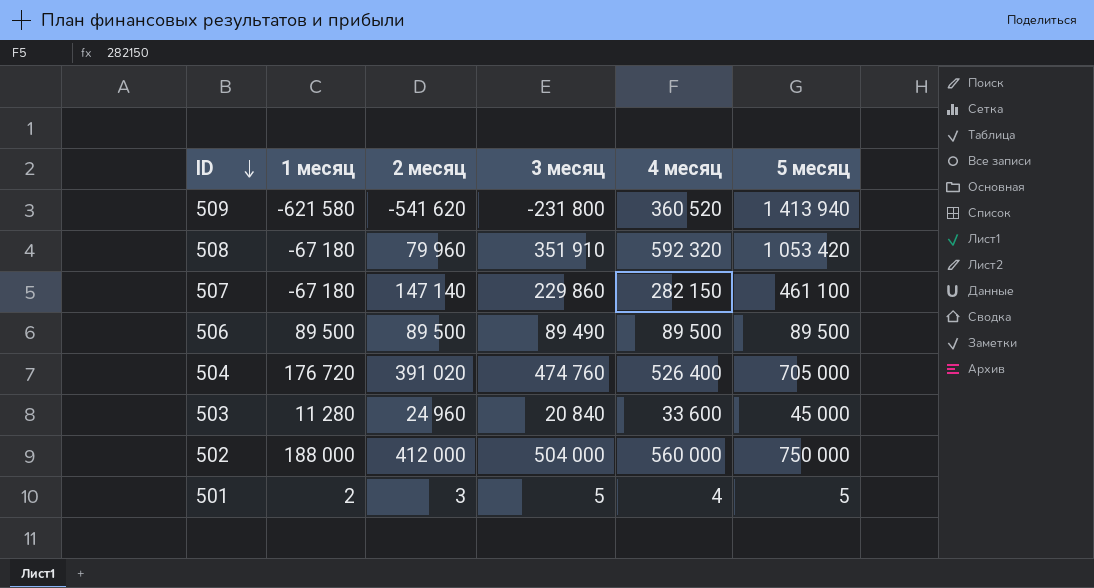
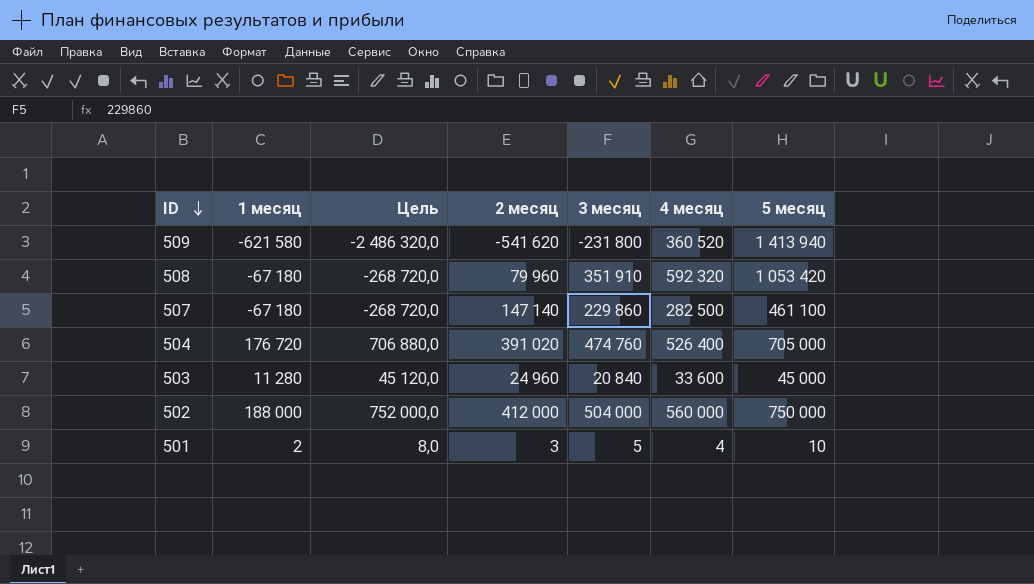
column Цель | formula: none -> [1 месяц] * 4
row 506: 89 500 | 89 500 | 89 490 | 89 500 | 89 500 -> none
507 | 4 месяц: 282 150 -> 282 500
501 | 5 месяц: 5 -> 10

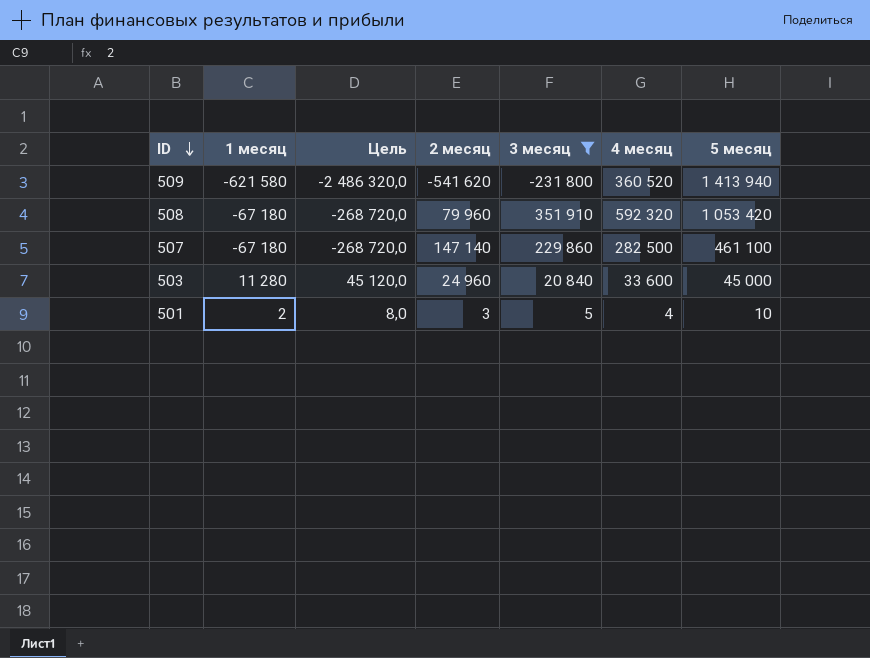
filter: none -> 3 месяц <= 351 910

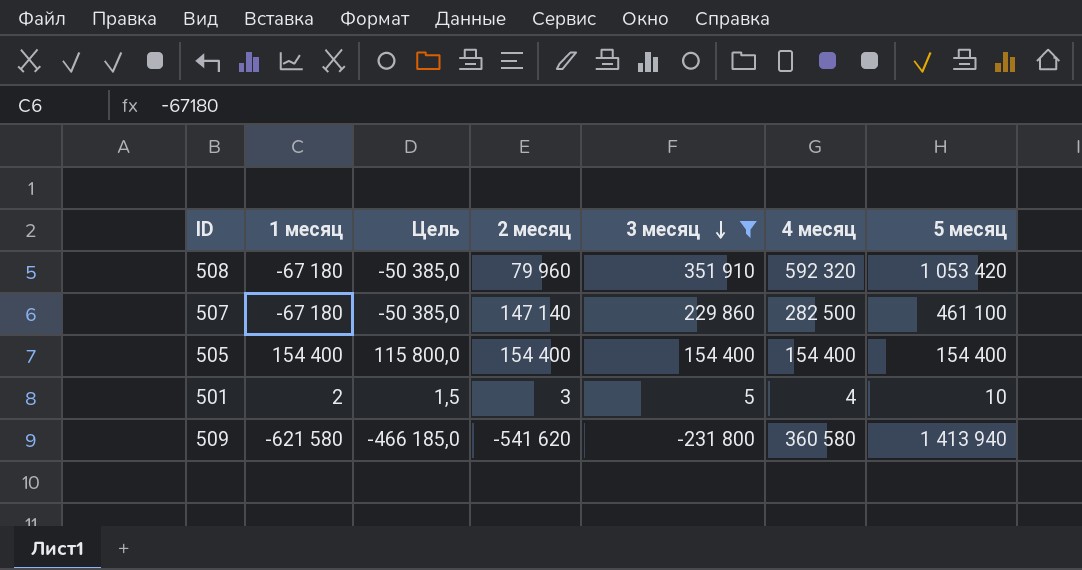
row order: ID descending -> 3 месяц descending
column Цель | formula: [1 месяц] * 4 -> [1 месяц] * 0,75
row 503: 11 280 | 45 120,0 | 24 960 | 20 840 | 33 600 | 45 000 -> none
row 505: none -> 154 400 | 115 800,0 | 154 400 | 154 400 | 154 400 | 154 400
509 | 4 месяц: 360 520 -> 360 580

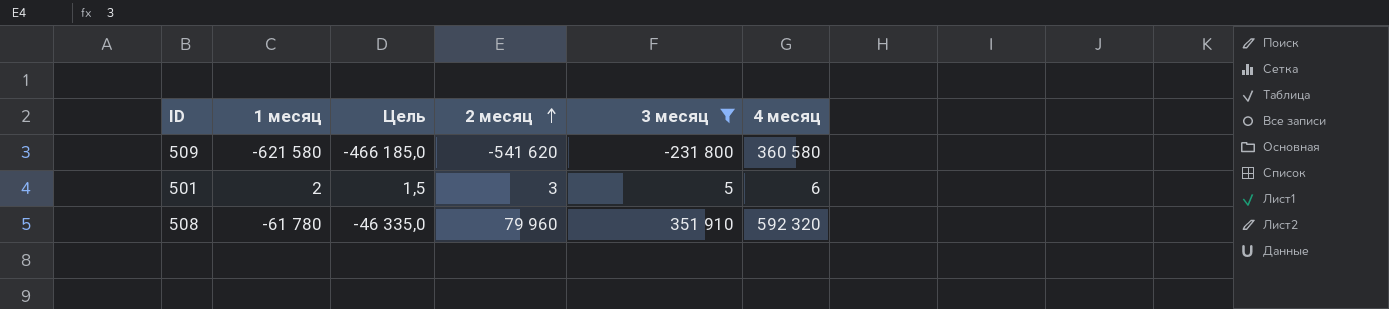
row order: 3 месяц descending -> 2 месяц ascending
column 5 месяц | position: 7 -> none
row 507: -67 180 | -50 385,0 | 147 140 | 229 860 | 282 500 | 461 100 -> none
row 505: 154 400 | 115 800,0 | 154 400 | 154 400 | 154 400 | 154 400 -> none
501 | 4 месяц: 4 -> 6
508 | 1 месяц: -67 180 -> -61 780
508 | Цель: -50 385,0 -> -46 335,0

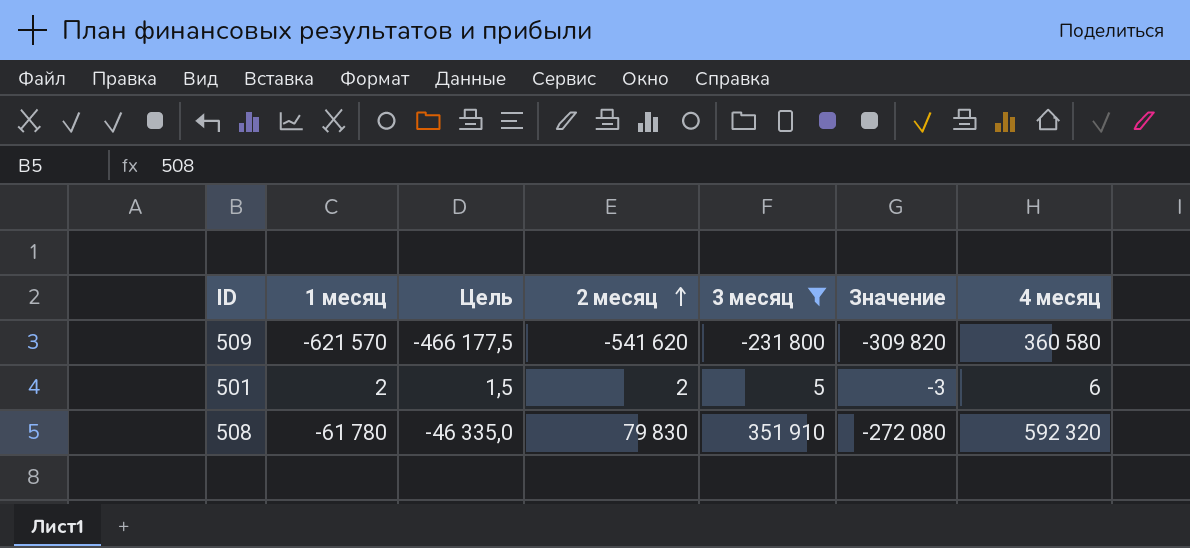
column Значение | formula: none -> [2 месяц] - [3 месяц]
509 | 1 месяц: -621 580 -> -621 570
509 | Цель: -466 185,0 -> -466 177,5
501 | 2 месяц: 3 -> 2
508 | 2 месяц: 79 960 -> 79 830

